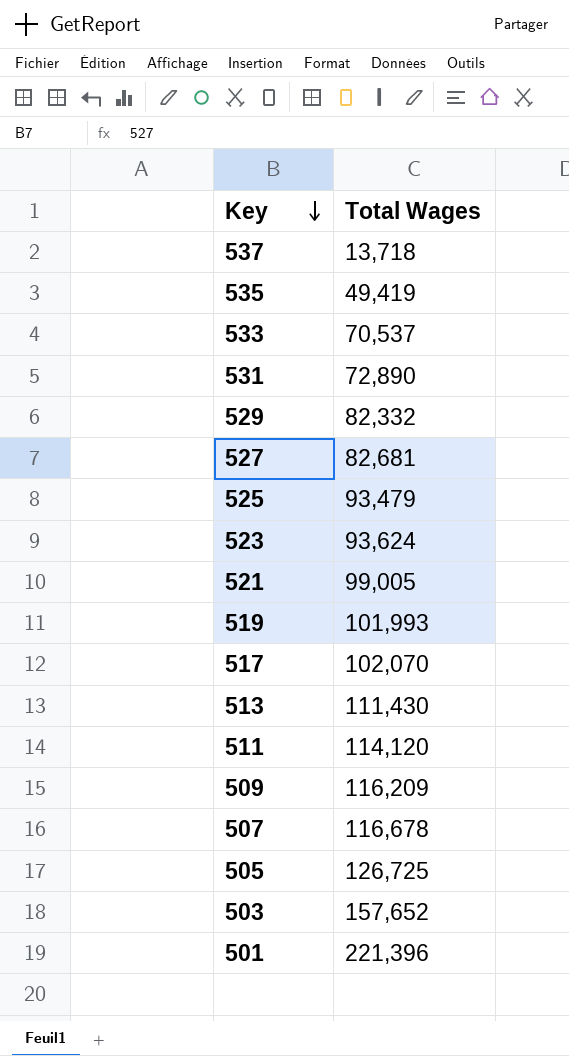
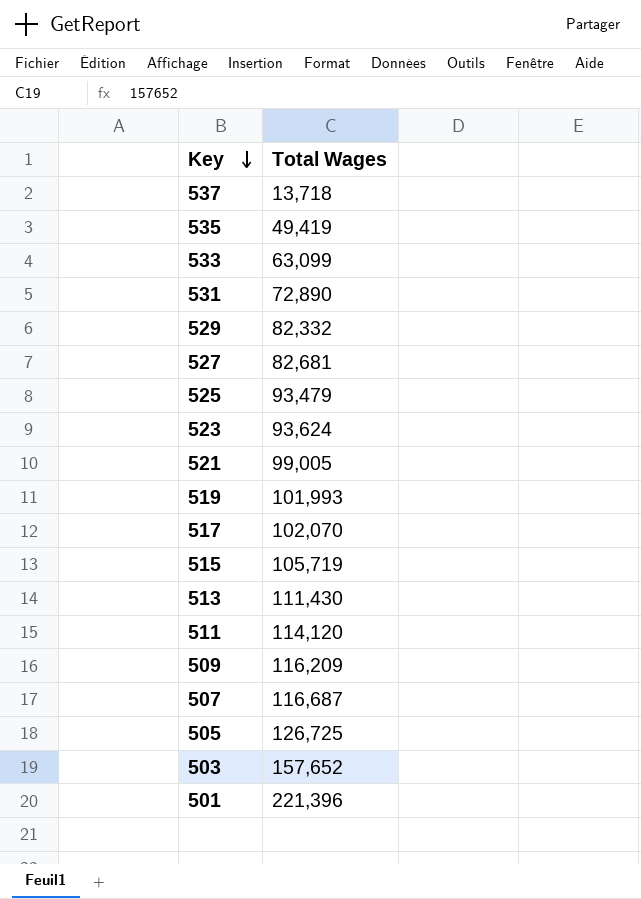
533 | Total Wages: 70,537 -> 63,099
row 515: none -> 105,719
507 | Total Wages: 116,678 -> 116,687

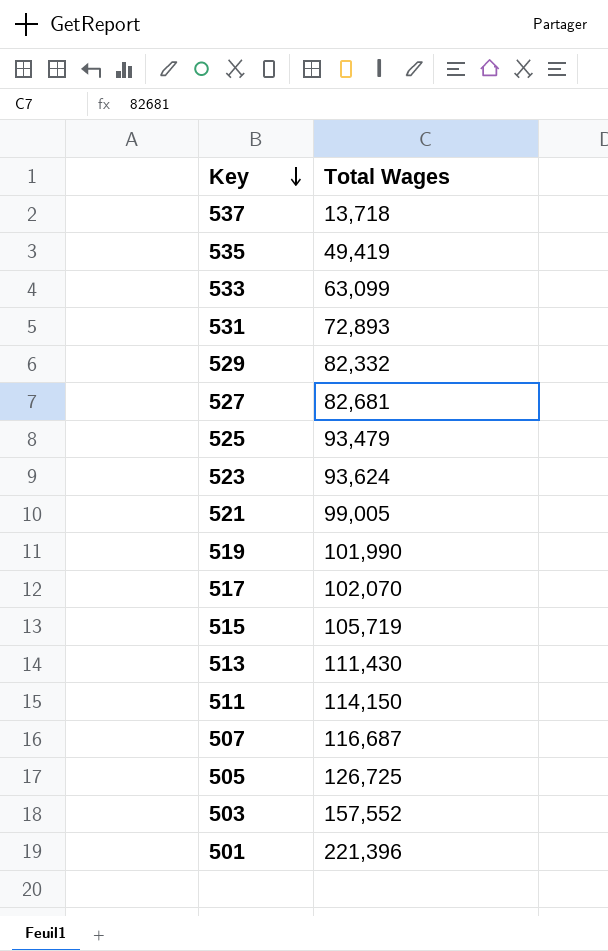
row 509: 116,209 -> none
531 | Total Wages: 72,890 -> 72,893
519 | Total Wages: 101,993 -> 101,990
511 | Total Wages: 114,120 -> 114,150
503 | Total Wages: 157,652 -> 157,552

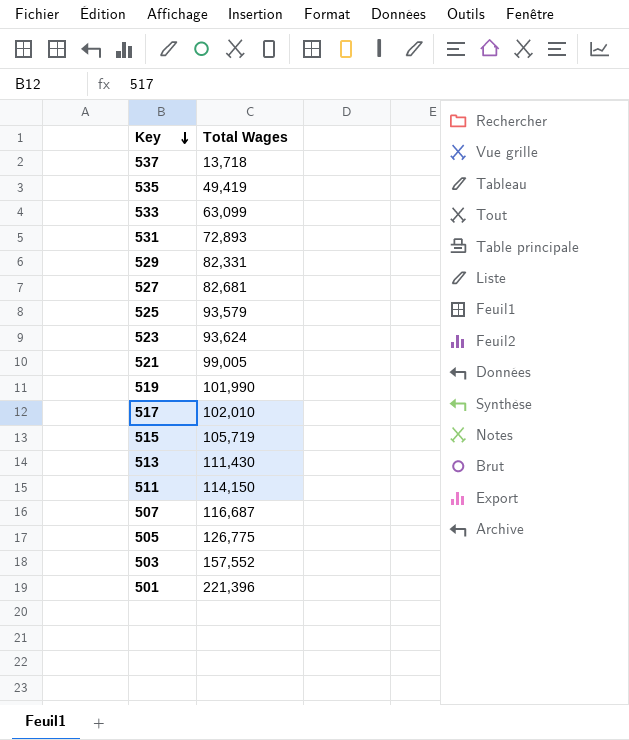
529 | Total Wages: 82,332 -> 82,331
525 | Total Wages: 93,479 -> 93,579
517 | Total Wages: 102,070 -> 102,010
505 | Total Wages: 126,725 -> 126,775

